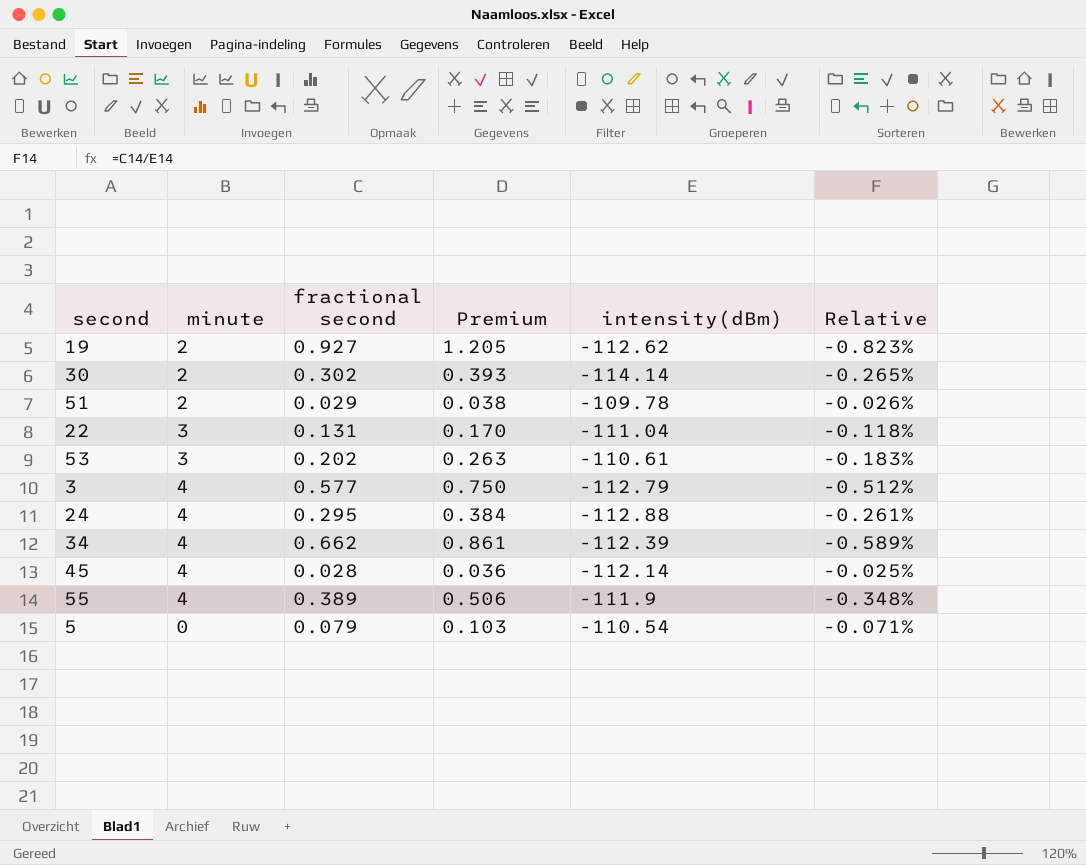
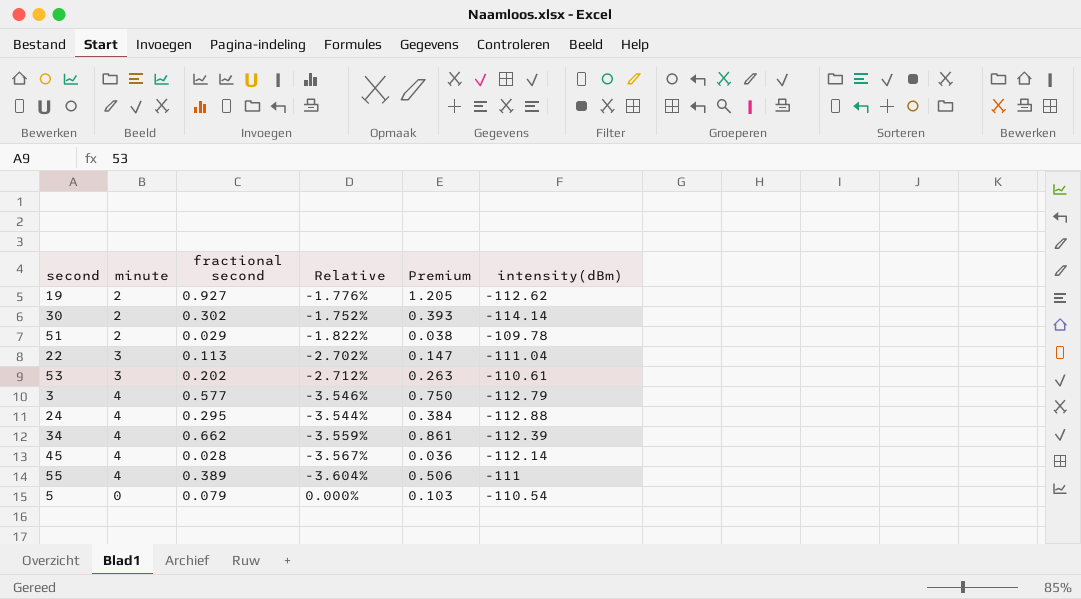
column Relative | formula: [fractional second] / [intensity(dBm)] -> [minute] / [intensity(dBm)]
column Relative | position: 6 -> 4
22 | fractional second: 0.131 -> 0.113
22 | Premium: 0.170 -> 0.147
55 | intensity(dBm): -111.9 -> -111

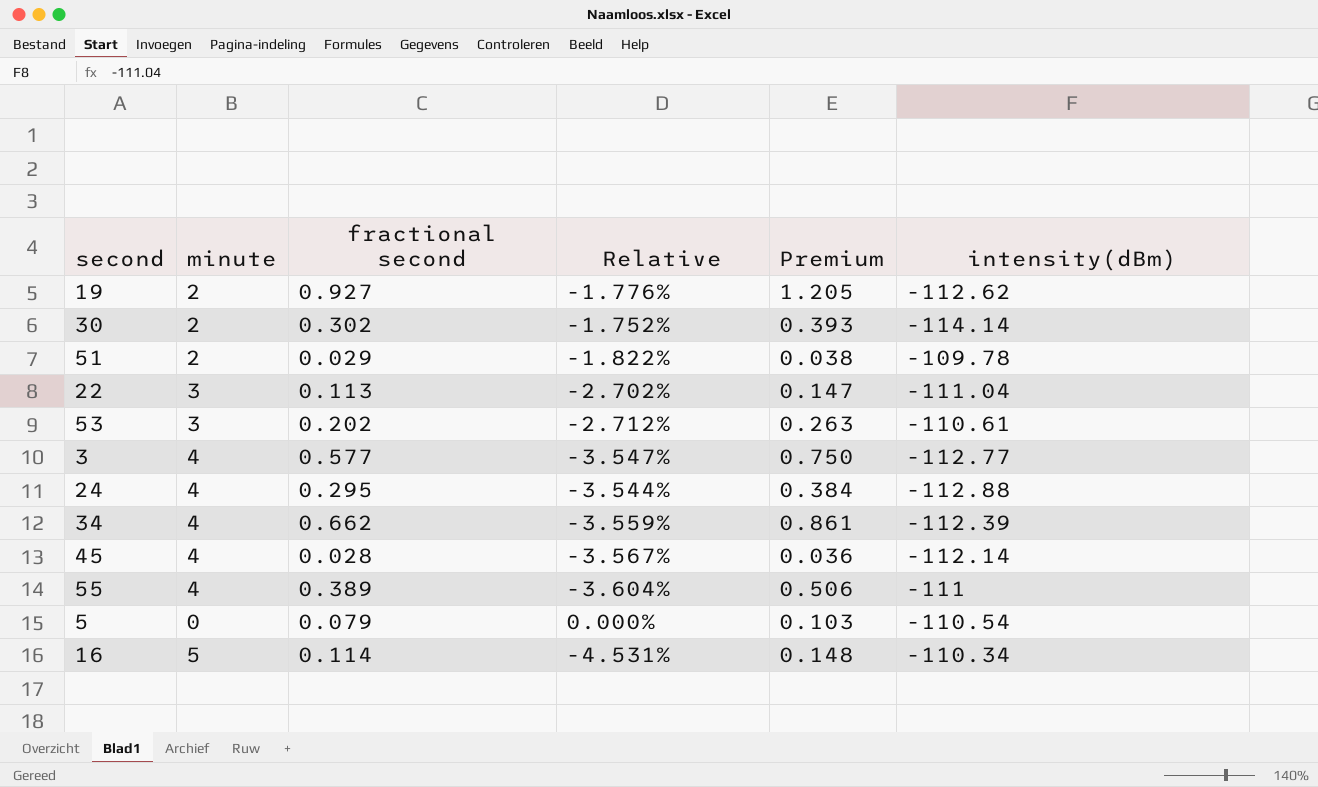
3 | Relative: -3.546% -> -3.547%
3 | intensity(dBm): -112.79 -> -112.77
row 16: none -> 5 | 0.114 | -4.531% | 0.148 | -110.34

